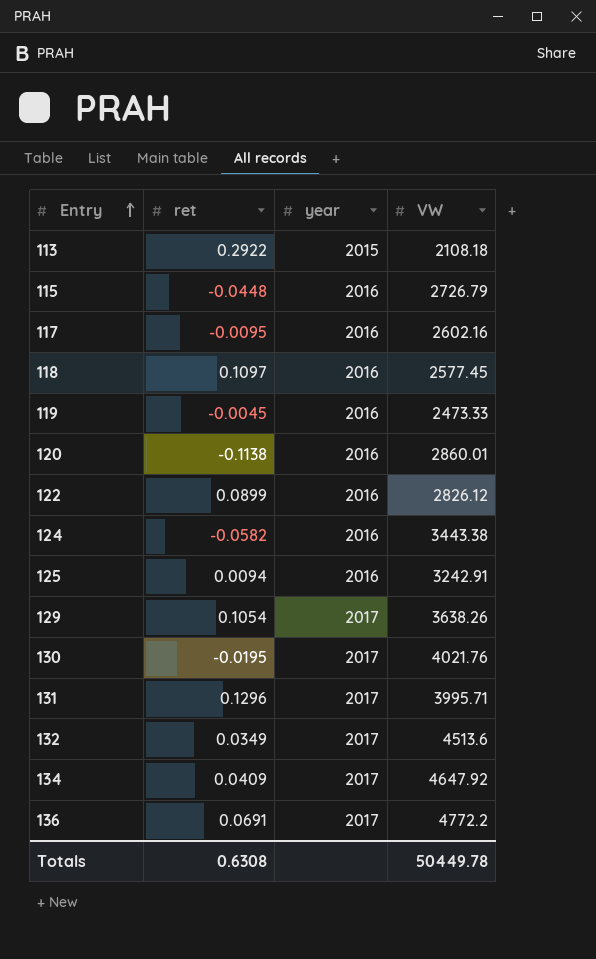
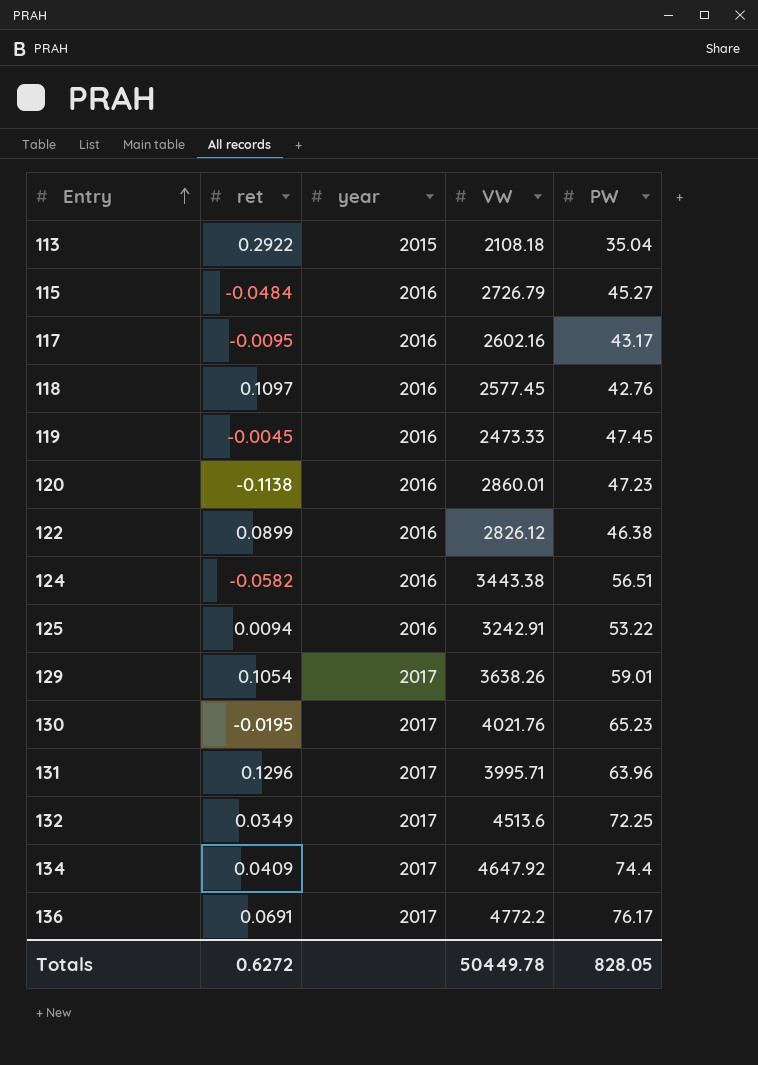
column PW | position: none -> 5
115 | ret: -0.0448 -> -0.0484
Totals | ret: 0.6308 -> 0.6272

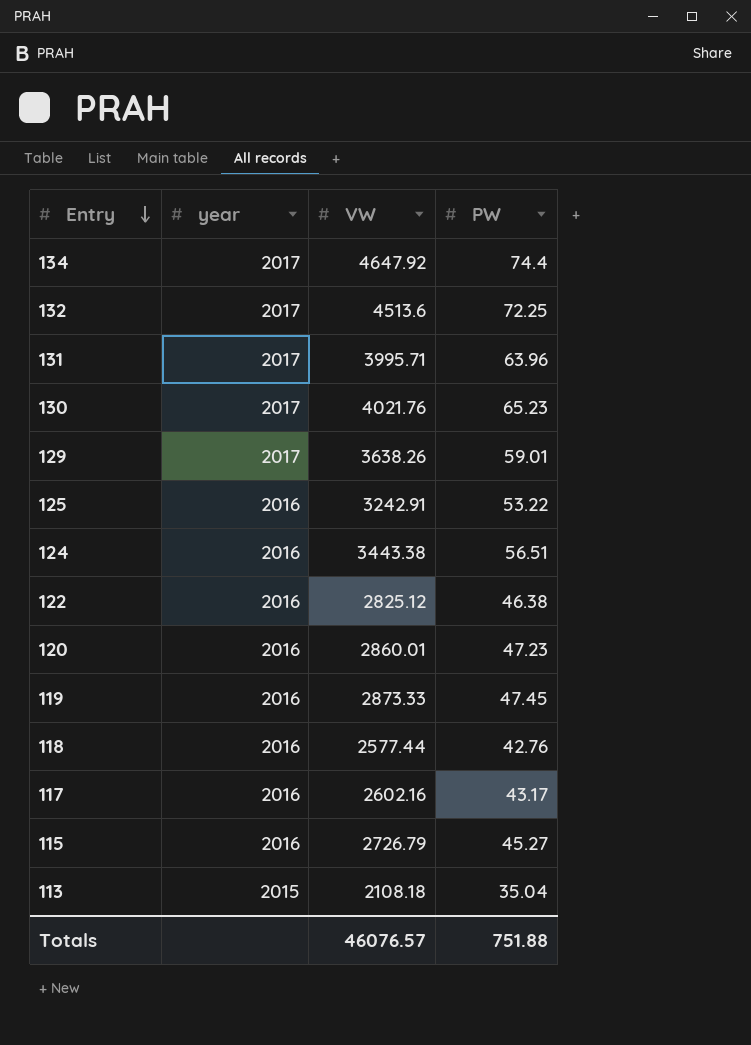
row order: Entry ascending -> Entry descending
column ret | position: 2 -> none
row 136: 0.0691 | 2017 | 4772.2 | 76.17 -> none
122 | VW: 2826.12 -> 2825.12
119 | VW: 2473.33 -> 2873.33
118 | VW: 2577.45 -> 2577.44
Totals | VW: 50449.78 -> 46076.57
Totals | PW: 828.05 -> 751.88

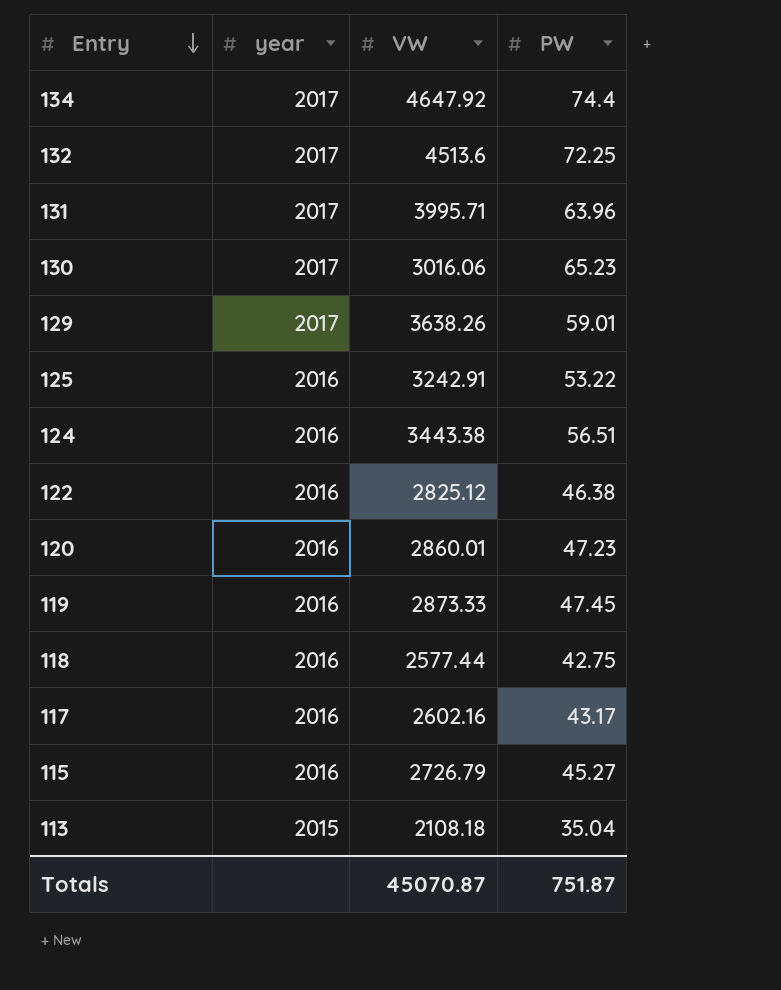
130 | VW: 4021.76 -> 3016.06
118 | PW: 42.76 -> 42.75
Totals | VW: 46076.57 -> 45070.87
Totals | PW: 751.88 -> 751.87

